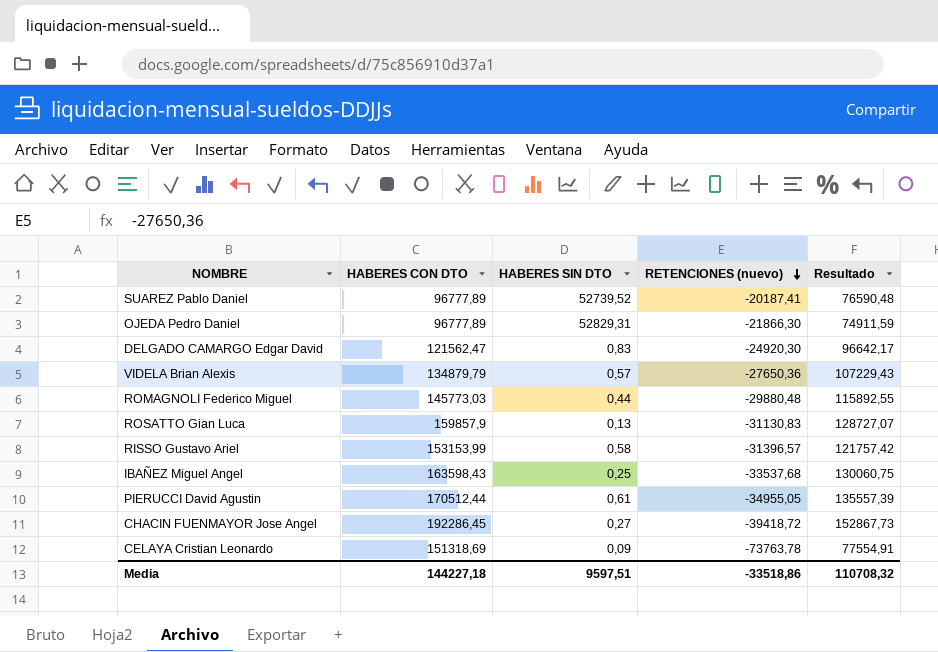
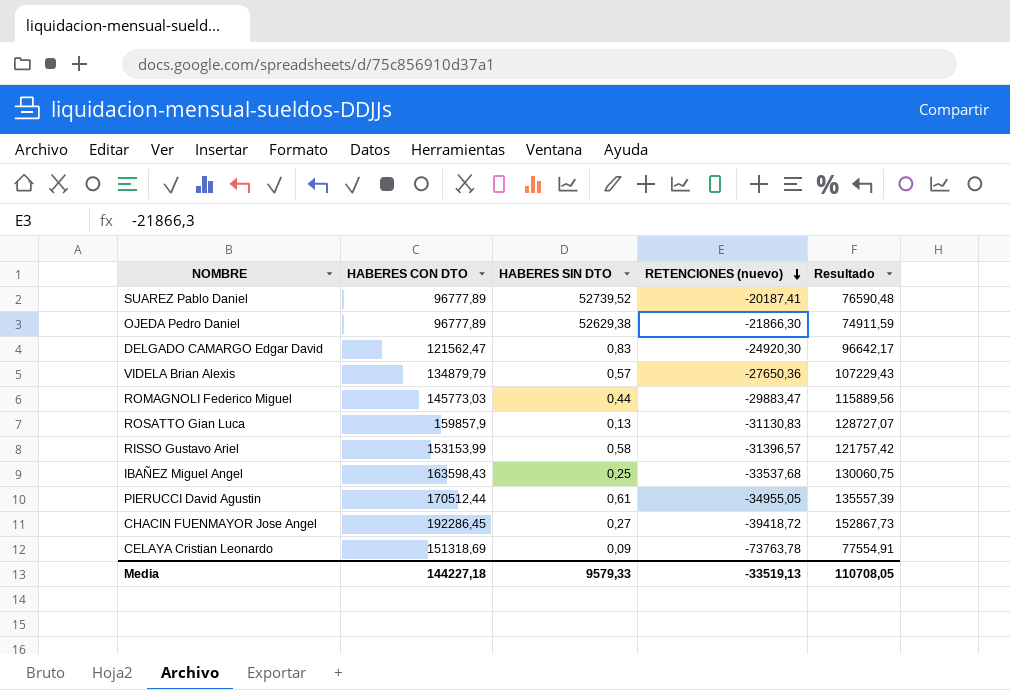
OJEDA Pedro Daniel | HABERES SIN DTO: 52829,31 -> 52629,38
ROMAGNOLI Federico Miguel | RETENCIONES (nuevo): -29880,48 -> -29883,47
ROMAGNOLI Federico Miguel | Resultado: 115892,55 -> 115889,56
Media | HABERES SIN DTO: 9597,51 -> 9579,33
Media | RETENCIONES (nuevo): -33518,86 -> -33519,13
Media | Resultado: 110708,32 -> 110708,05

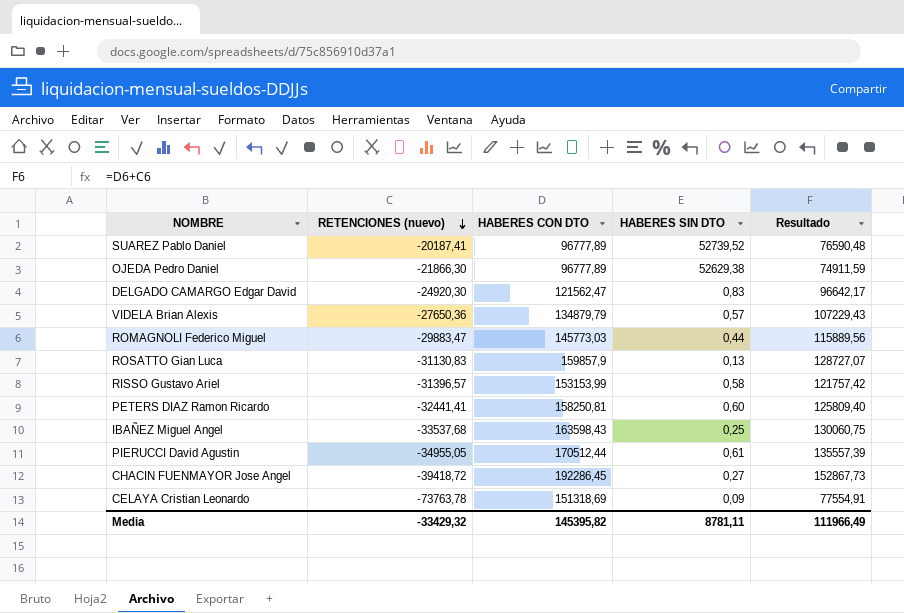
column RETENCIONES (nuevo) | position: 4 -> 2
row PETERS DIAZ Ramon Ricardo: none -> -32441,41 | 158250,81 | 0,60 | 125809,40
Media | RETENCIONES (nuevo): -33519,13 -> -33429,32
Media | HABERES CON DTO: 144227,18 -> 145395,82
Media | HABERES SIN DTO: 9579,33 -> 8781,11
Media | Resultado: 110708,05 -> 111966,49

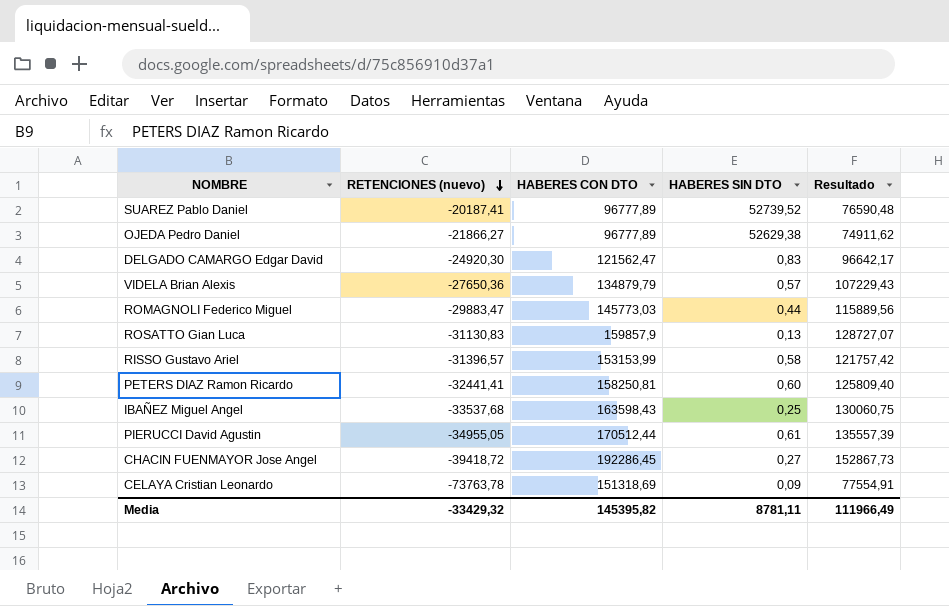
OJEDA Pedro Daniel | RETENCIONES (nuevo): -21866,30 -> -21866,27
OJEDA Pedro Daniel | Resultado: 74911,59 -> 74911,62

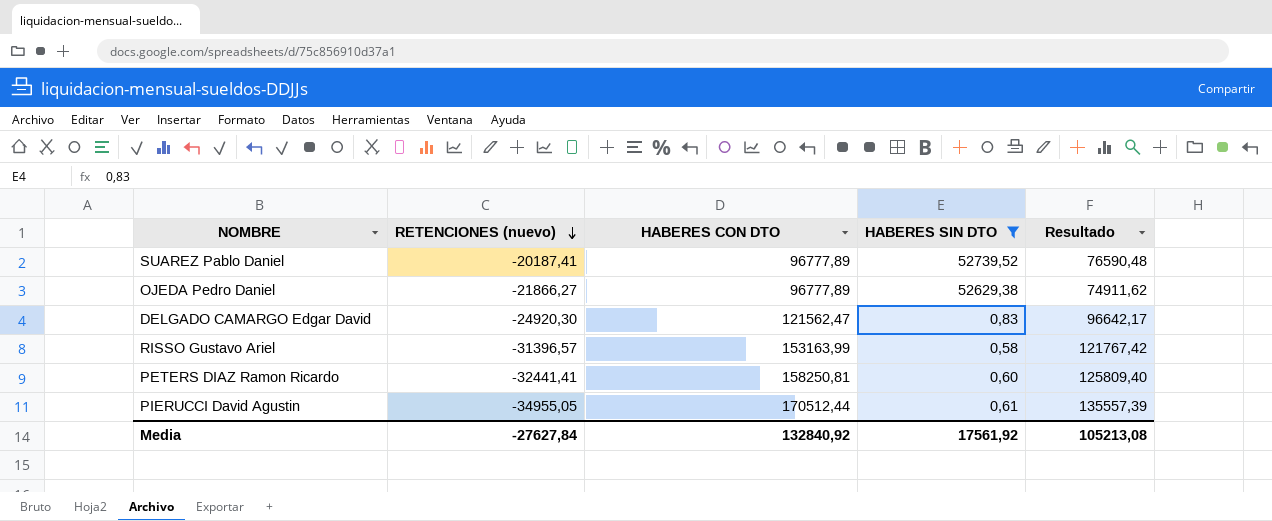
filter: none -> HABERES SIN DTO >= 0,58
RISSO Gustavo Ariel | HABERES CON DTO: 153153,99 -> 153163,99
RISSO Gustavo Ariel | Resultado: 121757,42 -> 121767,42
Media | RETENCIONES (nuevo): -33429,32 -> -27627,84
Media | HABERES CON DTO: 145395,82 -> 132840,92
Media | HABERES SIN DTO: 8781,11 -> 17561,92
Media | Resultado: 111966,49 -> 105213,08

